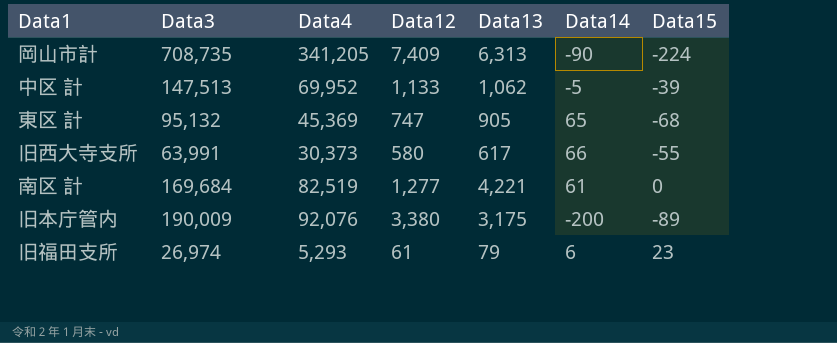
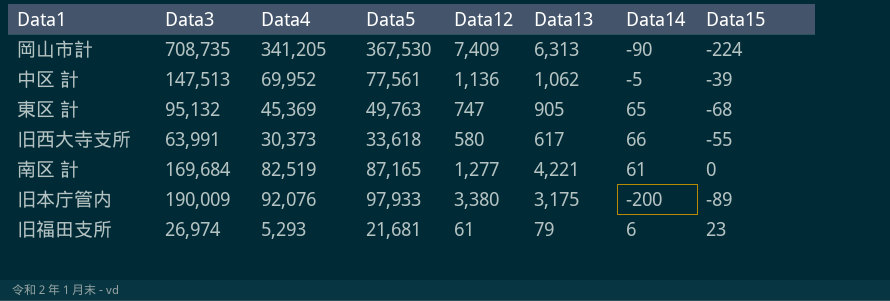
column Data5 | formula: none -> [Data3] - [Data4]
中区 計 | Data12: 1,133 -> 1,136

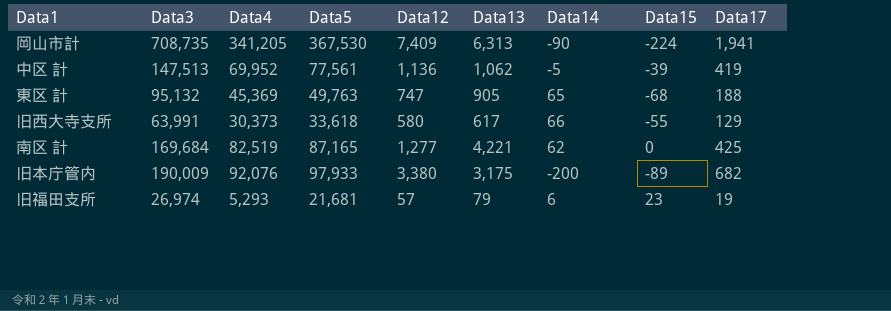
column Data17 | position: none -> 9
南区 計 | Data14: 61 -> 62
旧福田支所 | Data12: 61 -> 57

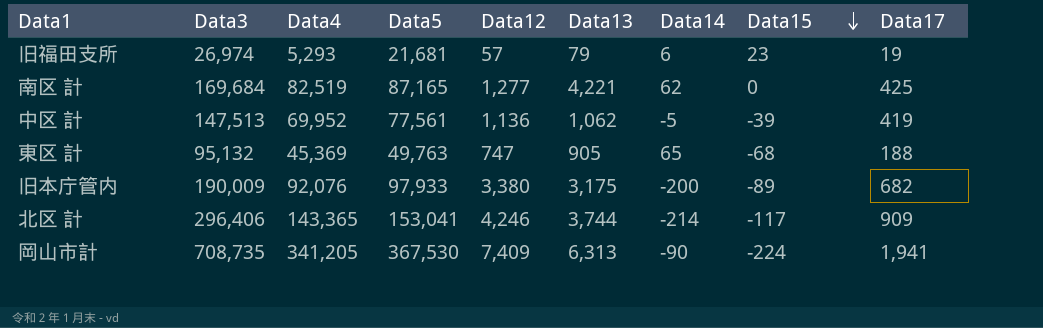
row order: none -> Data15 descending
row 旧西大寺支所: 63,991 | 30,373 | 33,618 | 580 | 617 | 66 | -55 | 129 -> none
row 北区 計: none -> 296,406 | 143,365 | 153,041 | 4,246 | 3,744 | -214 | -117 | 909

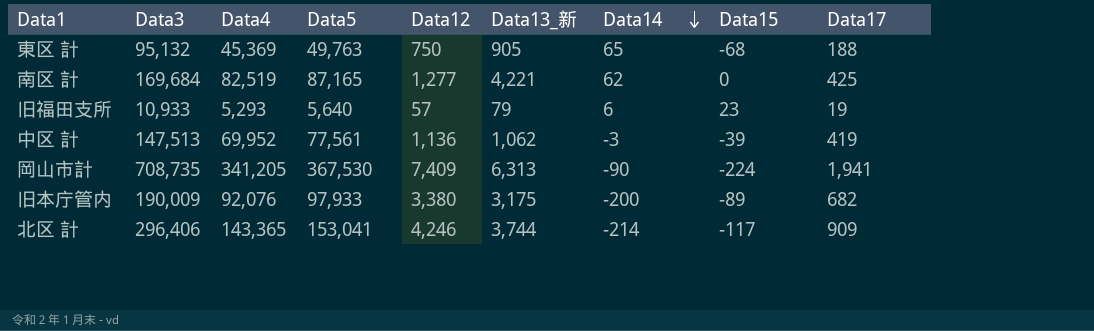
row order: Data15 descending -> Data14 descending
column name: Data13 -> Data13_新
東区 計 | Data12: 747 -> 750
旧福田支所 | Data3: 26,974 -> 10,933
旧福田支所 | Data5: 21,681 -> 5,640
中区 計 | Data14: -5 -> -3

